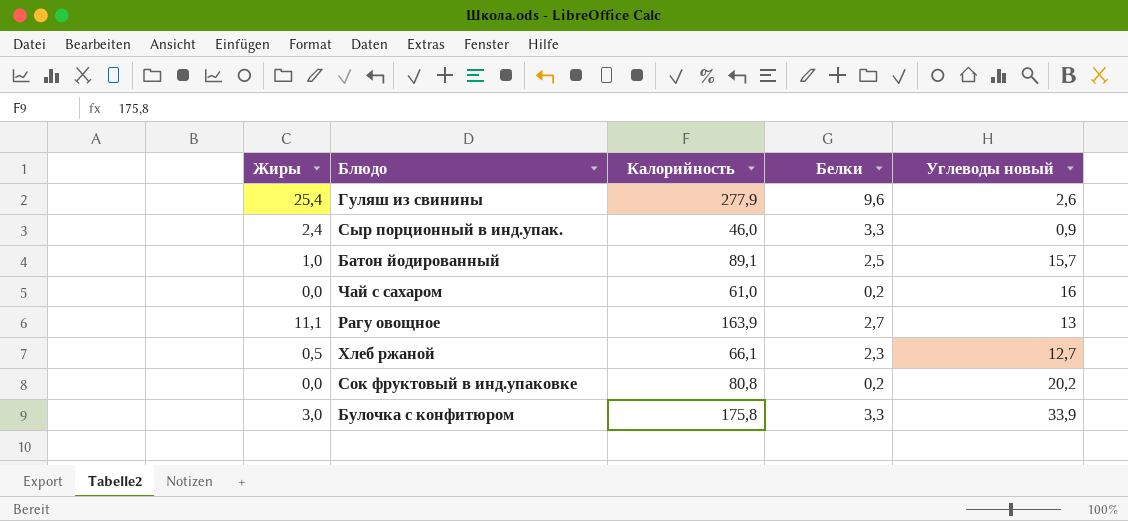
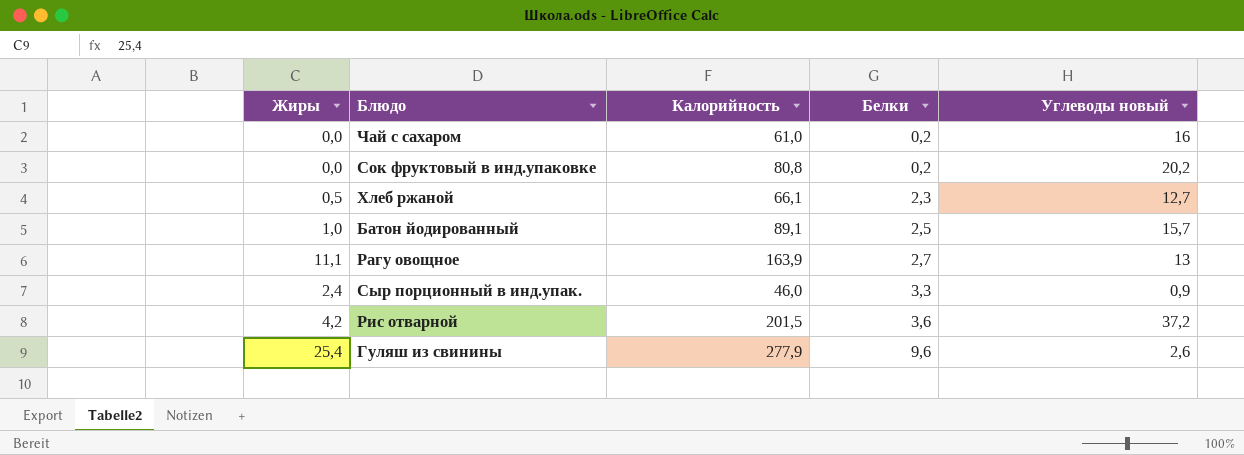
row order: none -> Белки ascending
row Булочка с конфитюром: 3,0 | 175,8 | 3,3 | 33,9 -> none
row Рис отварной: none -> 4,2 | 201,5 | 3,6 | 37,2

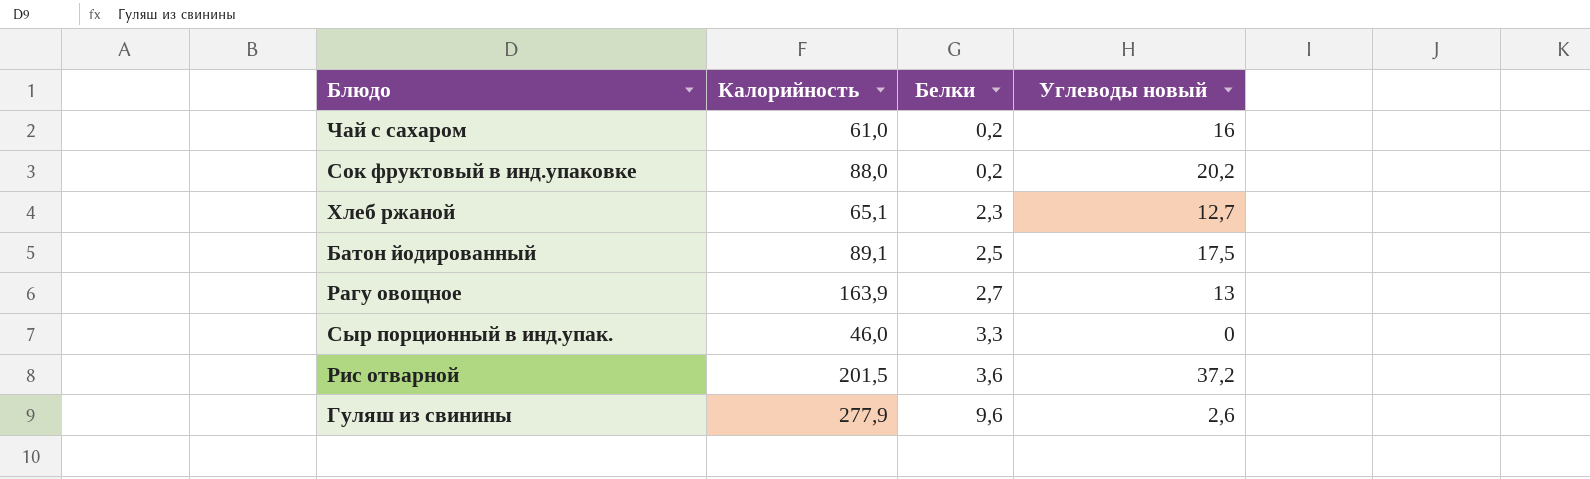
column Жиры | position: 1 -> none
Сок фруктовый в инд.упаковке | Калорийность: 80,8 -> 88,0
Хлеб ржаной | Калорийность: 66,1 -> 65,1
Батон йодированный | Углеводы новый: 15,7 -> 17,5
Сыр порционный в инд.упак. | Углеводы новый: 0,9 -> 0

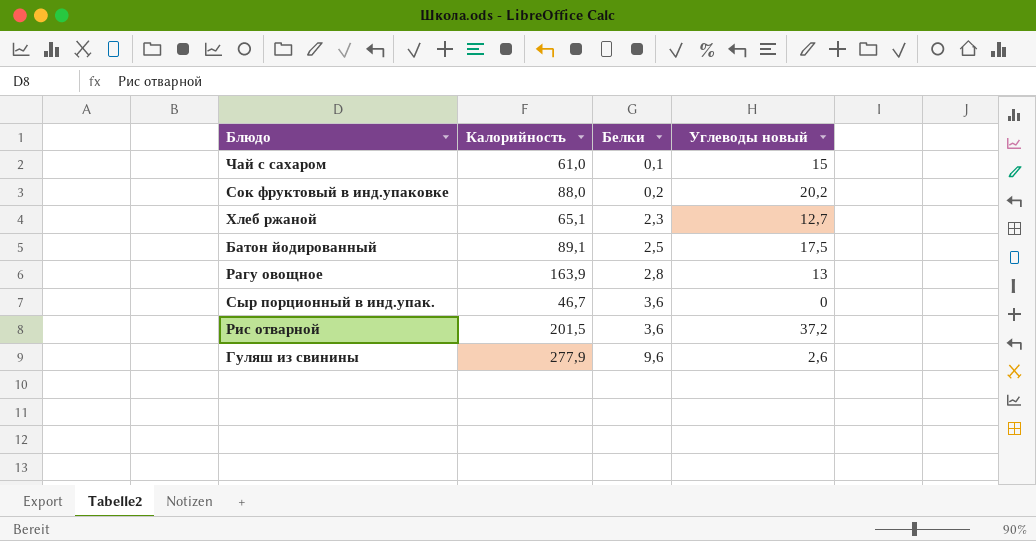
Чай с сахаром | Белки: 0,2 -> 0,1
Чай с сахаром | Углеводы новый: 16 -> 15
Рагу овощное | Белки: 2,7 -> 2,8
Сыр порционный в инд.упак. | Калорийность: 46,0 -> 46,7
Сыр порционный в инд.упак. | Белки: 3,3 -> 3,6

